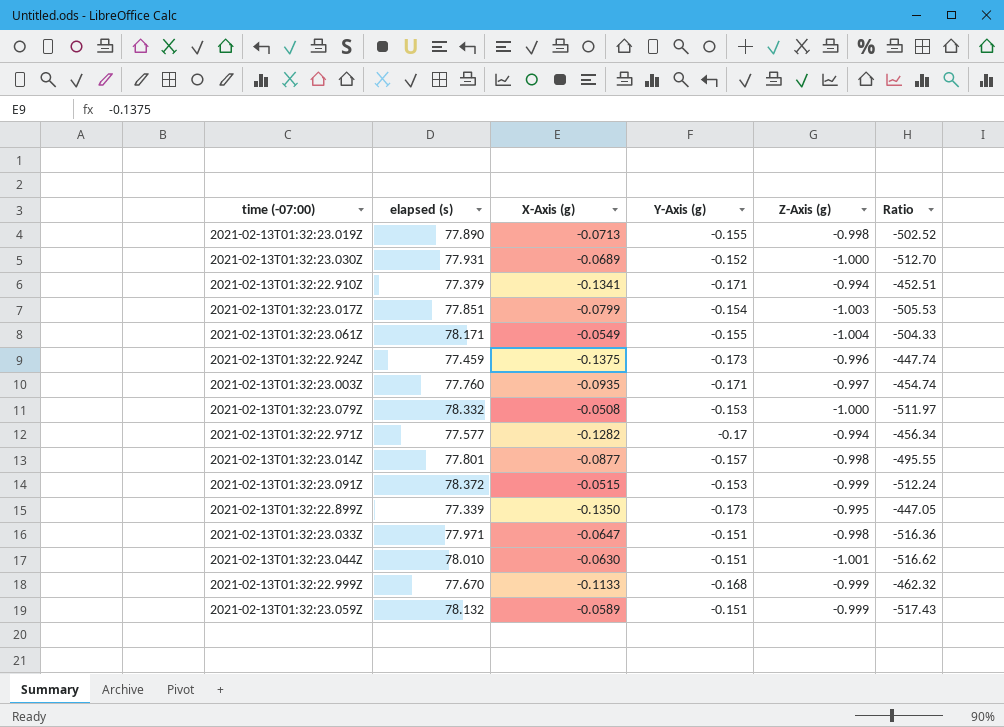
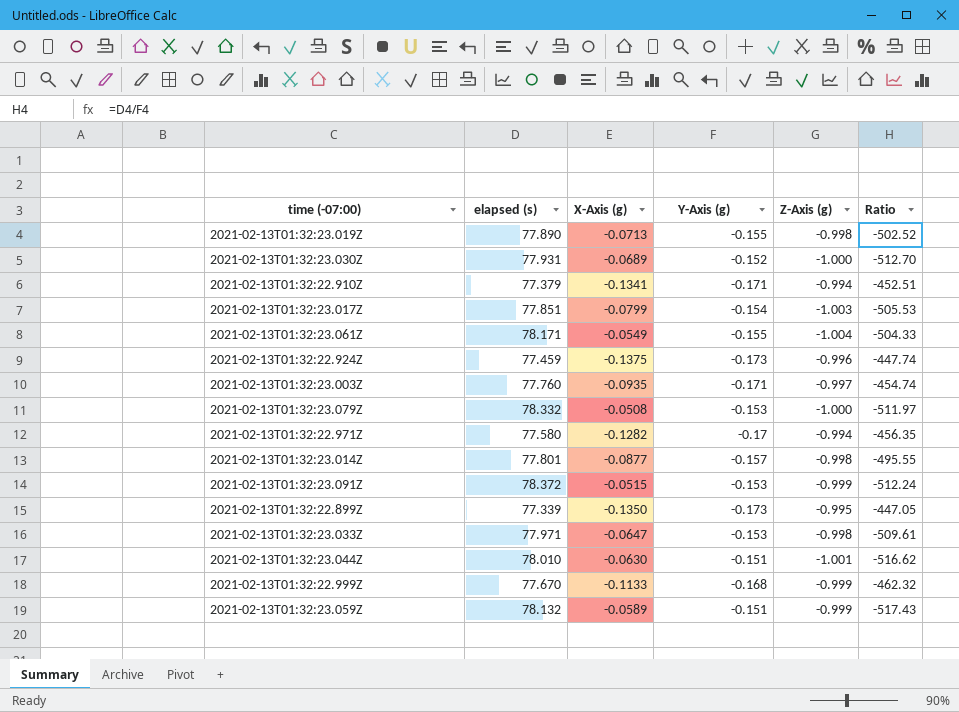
2021-02-13T01:32:22.971Z | elapsed (s): 77.577 -> 77.580
2021-02-13T01:32:22.971Z | Ratio: -456.34 -> -456.35
2021-02-13T01:32:23.033Z | Y-Axis (g): -0.151 -> -0.153
2021-02-13T01:32:23.033Z | Ratio: -516.36 -> -509.61

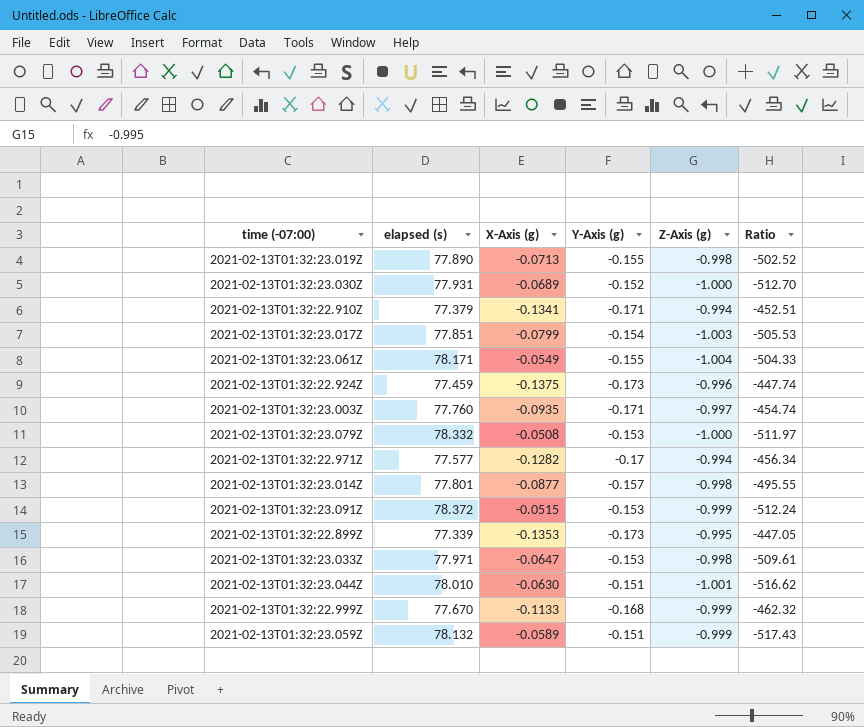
2021-02-13T01:32:22.971Z | elapsed (s): 77.580 -> 77.577
2021-02-13T01:32:22.971Z | Ratio: -456.35 -> -456.34
2021-02-13T01:32:22.899Z | X-Axis (g): -0.1350 -> -0.1353

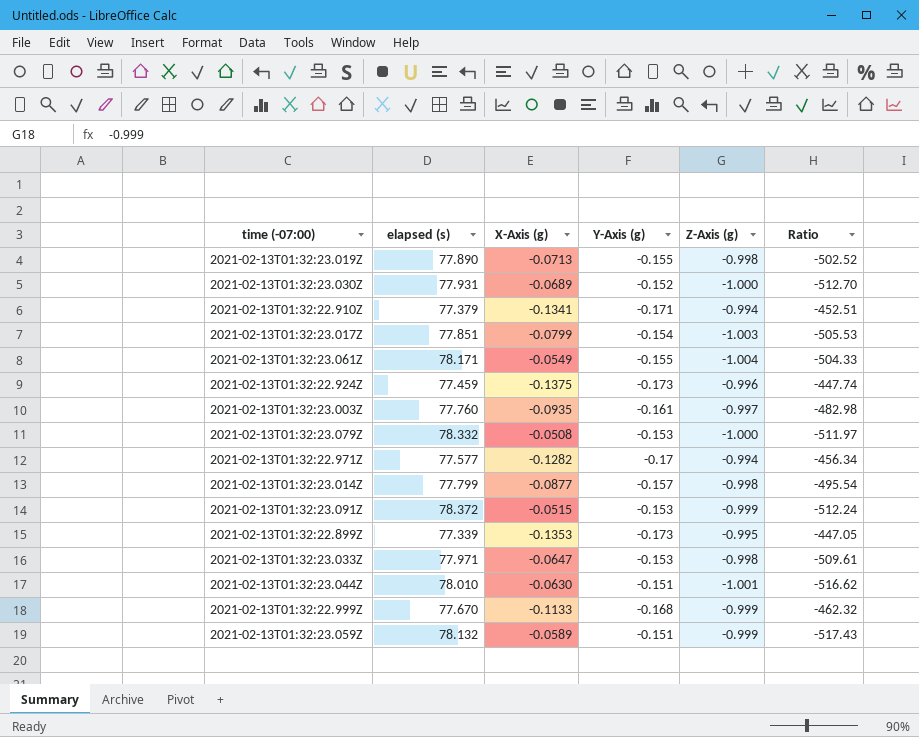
2021-02-13T01:32:23.003Z | Y-Axis (g): -0.171 -> -0.161
2021-02-13T01:32:23.003Z | Ratio: -454.74 -> -482.98
2021-02-13T01:32:23.014Z | elapsed (s): 77.801 -> 77.799
2021-02-13T01:32:23.014Z | Ratio: -495.55 -> -495.54

